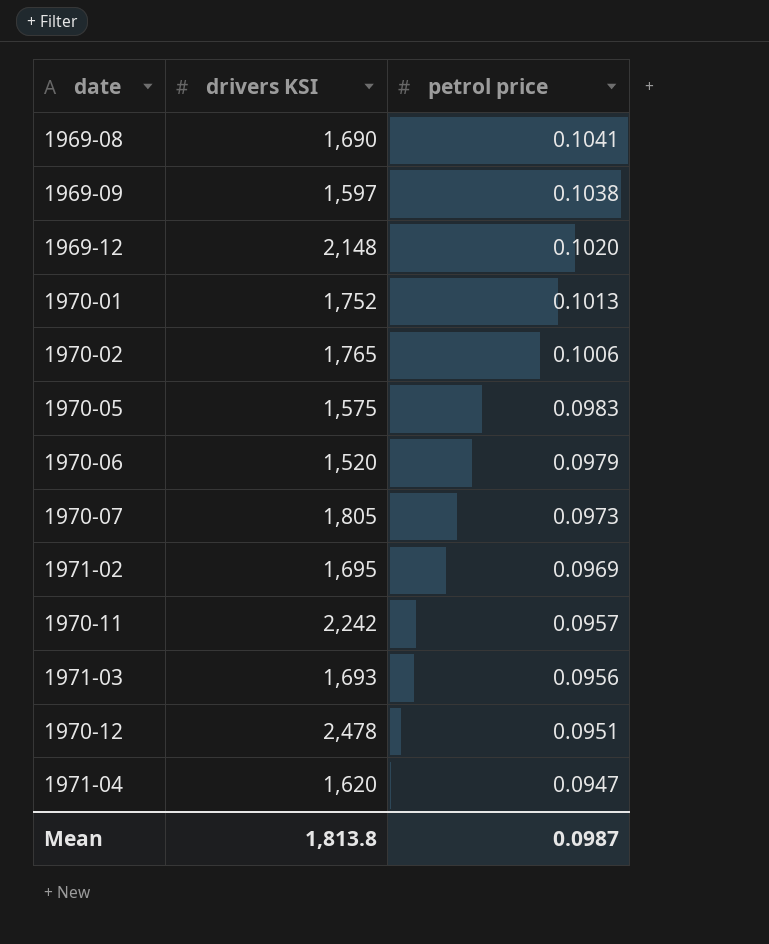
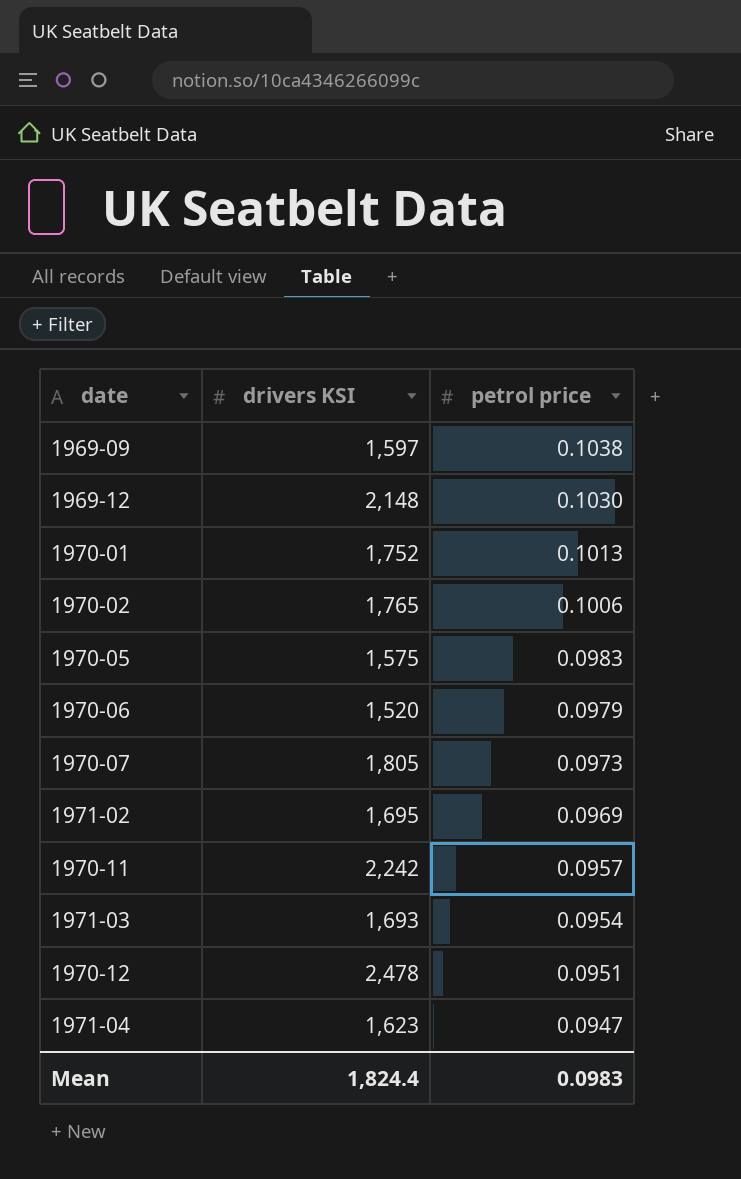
row 1969-08: 1,690 | 0.1041 -> none
1969-12 | petrol price: 0.1020 -> 0.1030
1971-03 | petrol price: 0.0956 -> 0.0954
1971-04 | drivers KSI: 1,620 -> 1,623
Mean | drivers KSI: 1,813.8 -> 1,824.4
Mean | petrol price: 0.0987 -> 0.0983

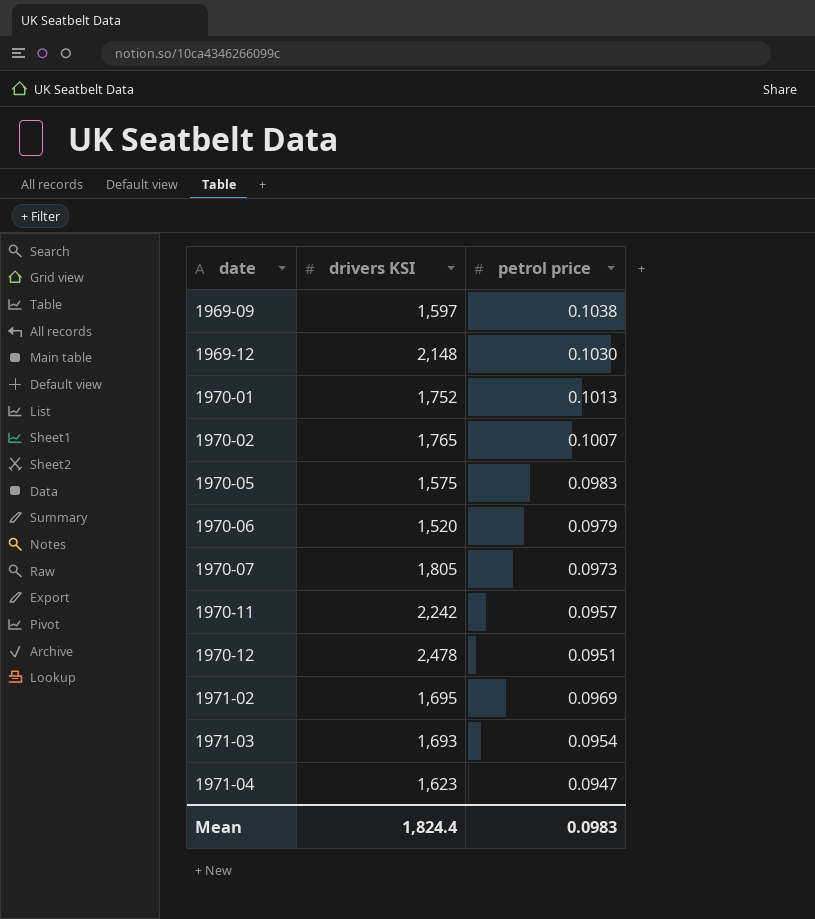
row order: petrol price descending -> date ascending
1970-02 | petrol price: 0.1006 -> 0.1007

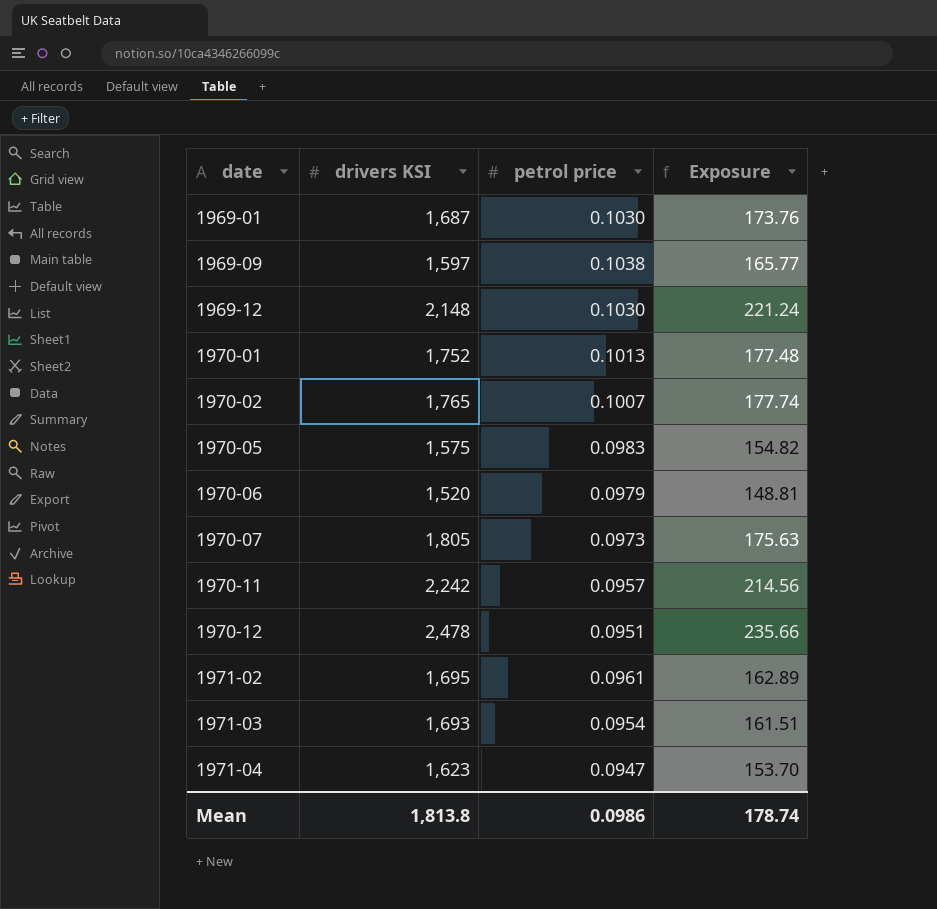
column Exposure | formula: none -> [drivers KSI] * [petrol price]
row 1969-01: none -> 1,687 | 0.1030 | 173.76
1971-02 | petrol price: 0.0969 -> 0.0961
Mean | drivers KSI: 1,824.4 -> 1,813.8
Mean | petrol price: 0.0983 -> 0.0986

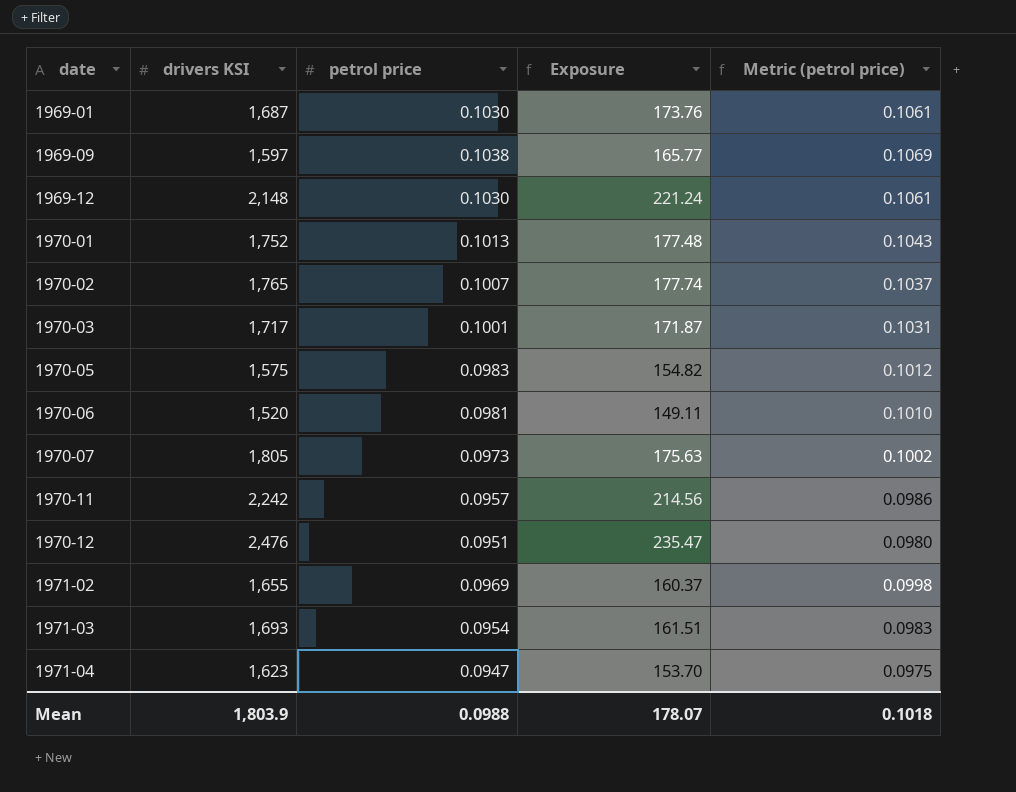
column Metric (petrol price) | formula: none -> [petrol price] * 1.03
row 1970-03: none -> 1,717 | 0.1001 | 171.87 | 0.1031
1970-06 | petrol price: 0.0979 -> 0.0981
1970-06 | Exposure: 148.81 -> 149.11
1970-12 | drivers KSI: 2,478 -> 2,476
1970-12 | Exposure: 235.66 -> 235.47
1971-02 | drivers KSI: 1,695 -> 1,655
1971-02 | petrol price: 0.0961 -> 0.0969
1971-02 | Exposure: 162.89 -> 160.37
Mean | drivers KSI: 1,813.8 -> 1,803.9
Mean | petrol price: 0.0986 -> 0.0988
Mean | Exposure: 178.74 -> 178.07

